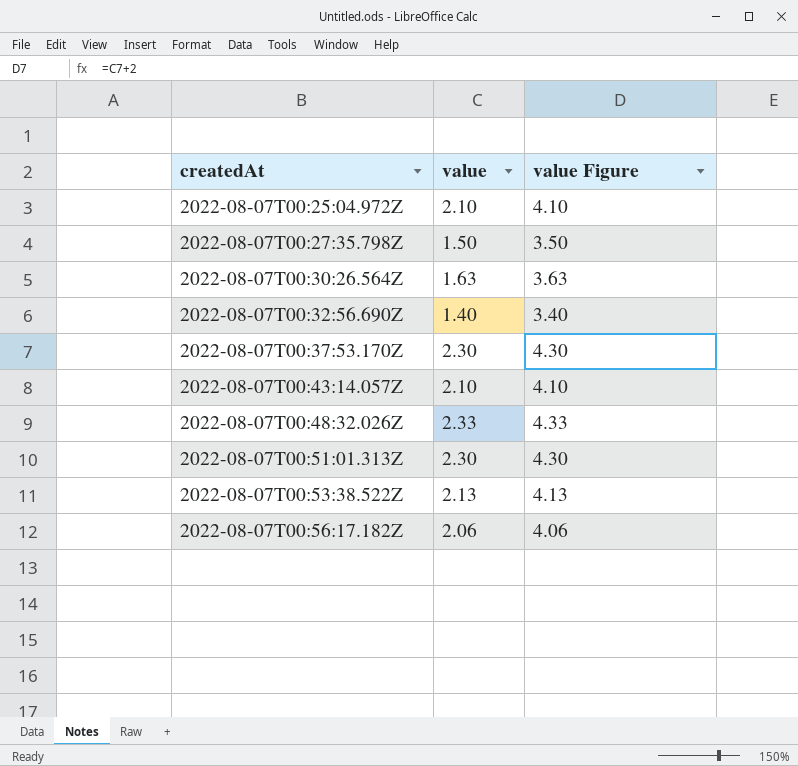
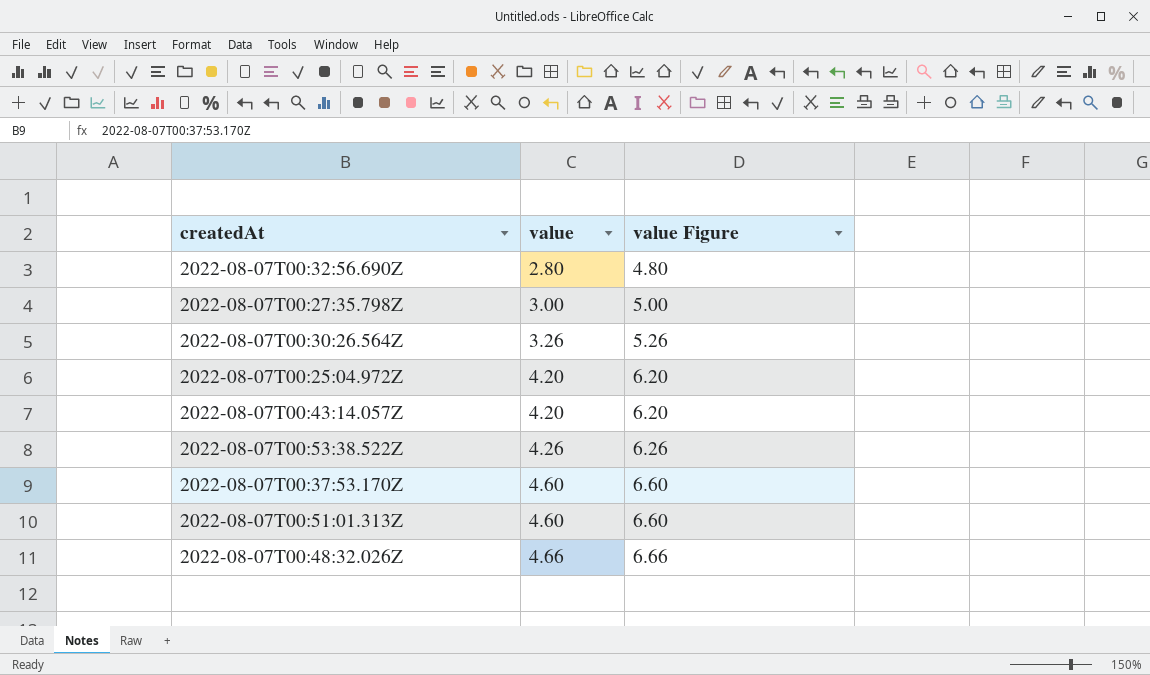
row order: createdAt ascending -> value ascending
row 2022-08-07T00:56:17.182Z: 2.06 | 4.06 -> none
2022-08-07T00:32:56.690Z | value: 1.40 -> 2.80
2022-08-07T00:32:56.690Z | value Figure: 3.40 -> 4.80
2022-08-07T00:27:35.798Z | value: 1.50 -> 3.00
2022-08-07T00:27:35.798Z | value Figure: 3.50 -> 5.00
2022-08-07T00:30:26.564Z | value: 1.63 -> 3.26
2022-08-07T00:30:26.564Z | value Figure: 3.63 -> 5.26
2022-08-07T00:25:04.972Z | value: 2.10 -> 4.20
2022-08-07T00:25:04.972Z | value Figure: 4.10 -> 6.20
2022-08-07T00:43:14.057Z | value: 2.10 -> 4.20
2022-08-07T00:43:14.057Z | value Figure: 4.10 -> 6.20
2022-08-07T00:53:38.522Z | value: 2.13 -> 4.26
2022-08-07T00:53:38.522Z | value Figure: 4.13 -> 6.26
2022-08-07T00:37:53.170Z | value: 2.30 -> 4.60
2022-08-07T00:37:53.170Z | value Figure: 4.30 -> 6.60
2022-08-07T00:51:01.313Z | value: 2.30 -> 4.60
2022-08-07T00:51:01.313Z | value Figure: 4.30 -> 6.60
2022-08-07T00:48:32.026Z | value: 2.33 -> 4.66
2022-08-07T00:48:32.026Z | value Figure: 4.33 -> 6.66

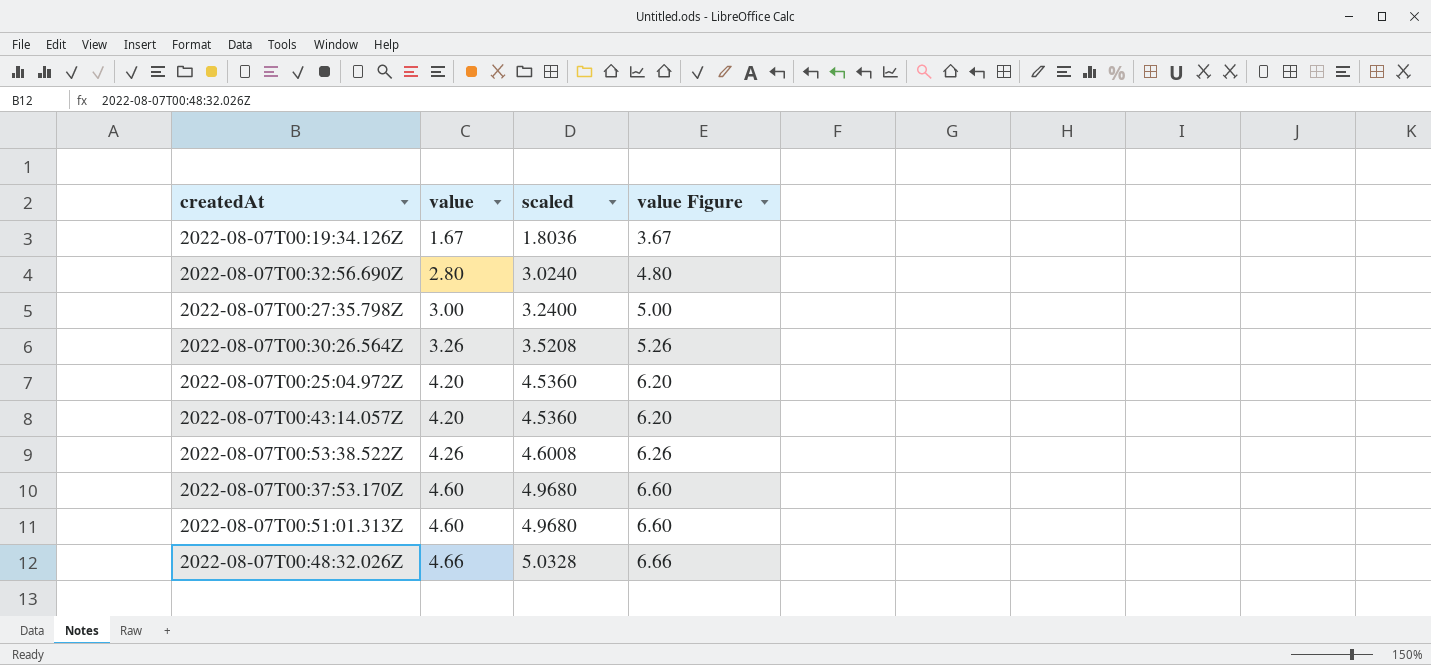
column scaled | formula: none -> [value] * 1.08
row 2022-08-07T00:19:34.126Z: none -> 1.67 | 1.8036 | 3.67

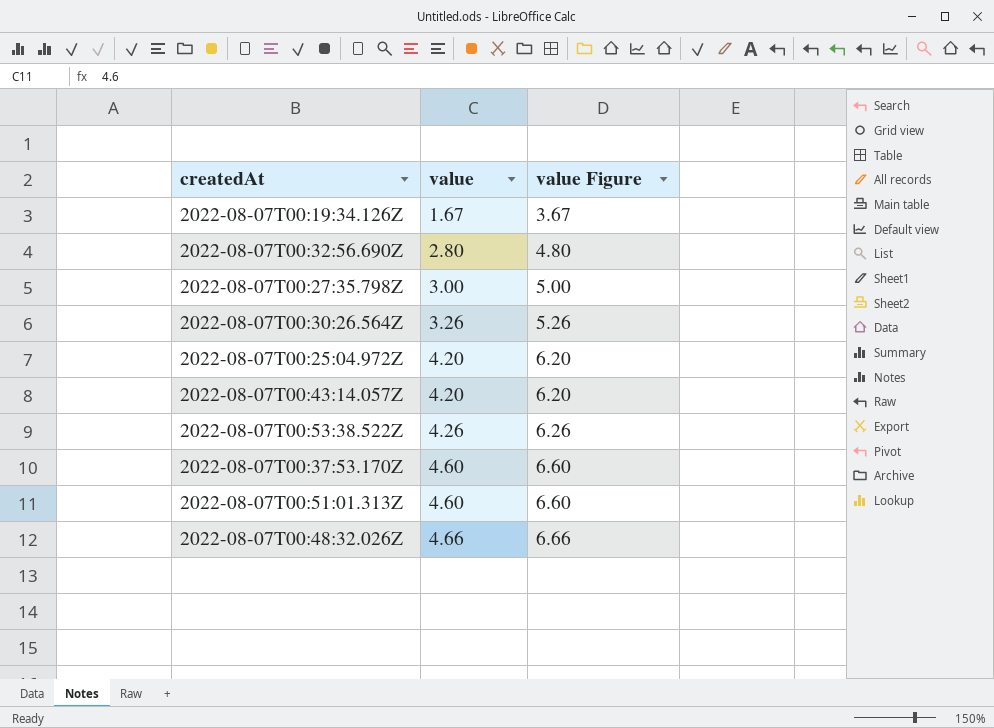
column scaled | formula: [value] * 1.08 -> none

